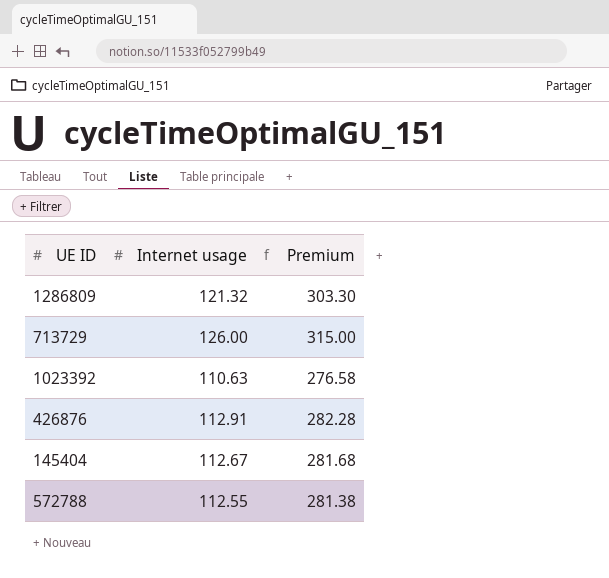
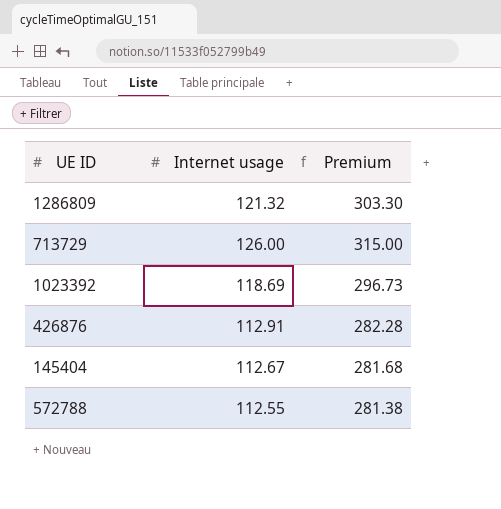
1023392 | Internet usage: 110.63 -> 118.69
1023392 | Premium: 276.58 -> 296.73

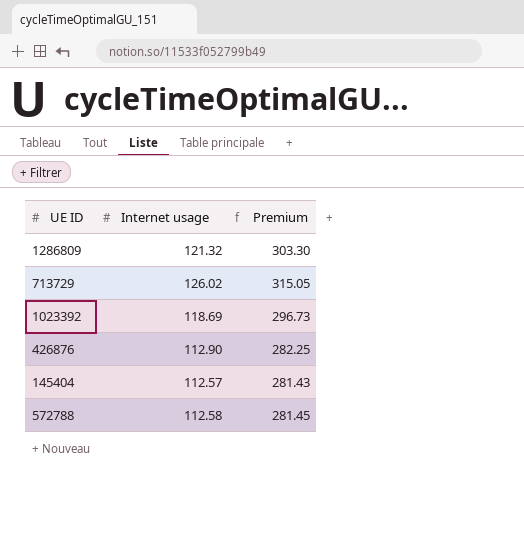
713729 | Internet usage: 126.00 -> 126.02
713729 | Premium: 315.00 -> 315.05
426876 | Internet usage: 112.91 -> 112.90
426876 | Premium: 282.28 -> 282.25
145404 | Internet usage: 112.67 -> 112.57
145404 | Premium: 281.68 -> 281.43
572788 | Internet usage: 112.55 -> 112.58
572788 | Premium: 281.38 -> 281.45

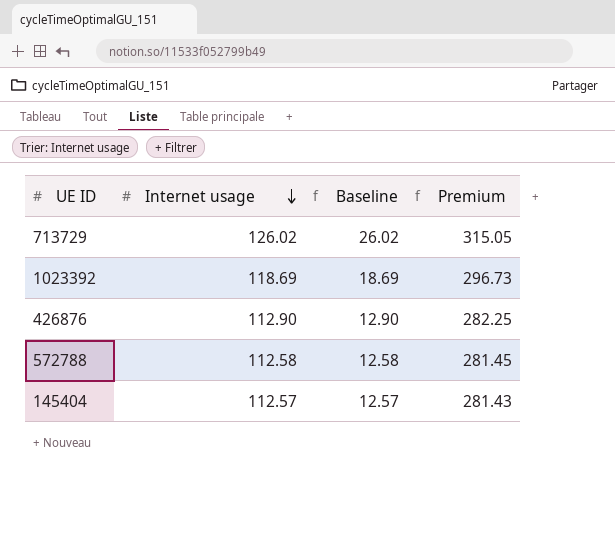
row order: none -> Internet usage descending
column Baseline | formula: none -> [Internet usage] - 100
row 1286809: 121.32 | 303.30 -> none

